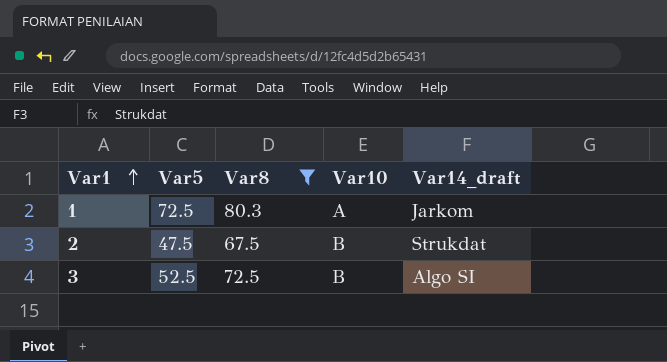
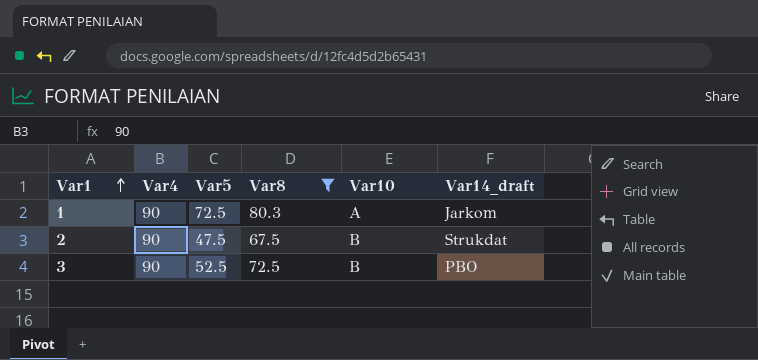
column Var4 | position: none -> 2
3 | Var14_draft: Algo SI -> PBO

